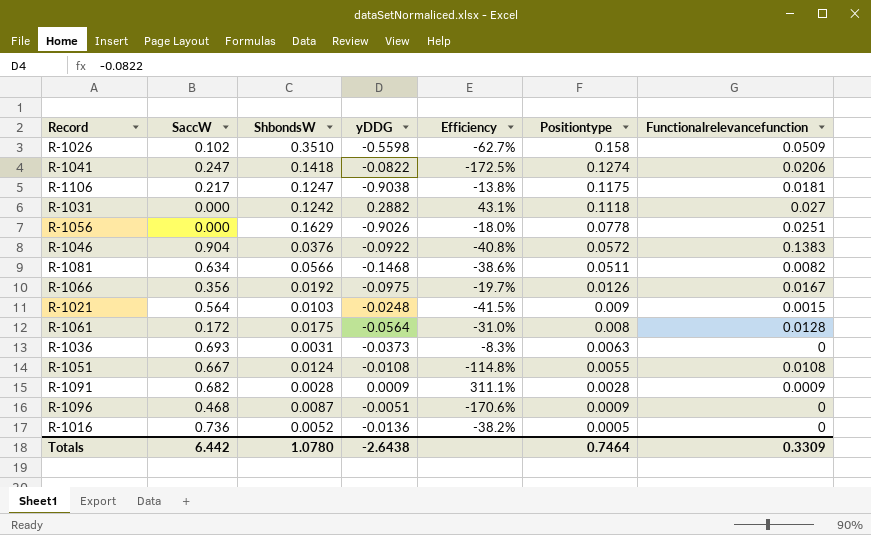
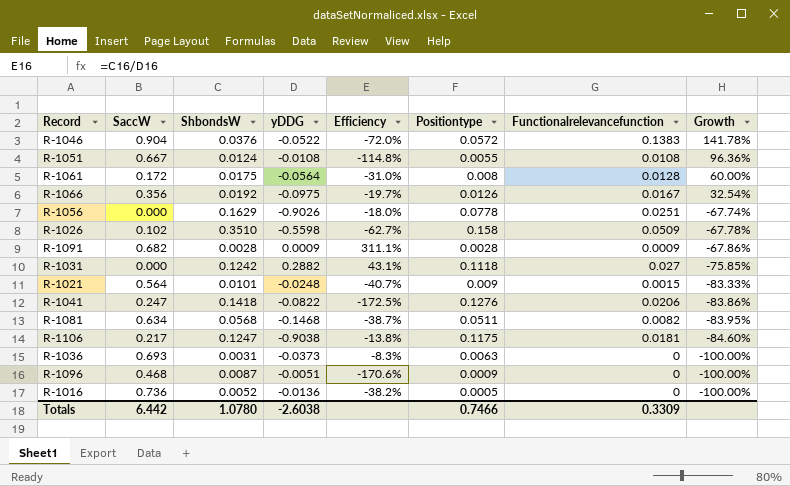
row order: Positiontype descending -> Growth descending
column Growth | formula: none -> ([Functionalrelevancefunction] - [Positiontype]) / [Positiontype]
R-1046 | yDDG: -0.0922 -> -0.0522
R-1046 | Efficiency: -40.8% -> -72.0%
R-1021 | ShbondsW: 0.0103 -> 0.0101
R-1021 | Efficiency: -41.5% -> -40.7%
R-1041 | Positiontype: 0.1274 -> 0.1276
R-1081 | ShbondsW: 0.0566 -> 0.0568
R-1081 | Efficiency: -38.6% -> -38.7%
Totals | yDDG: -2.6438 -> -2.6038
Totals | Positiontype: 0.7464 -> 0.7466

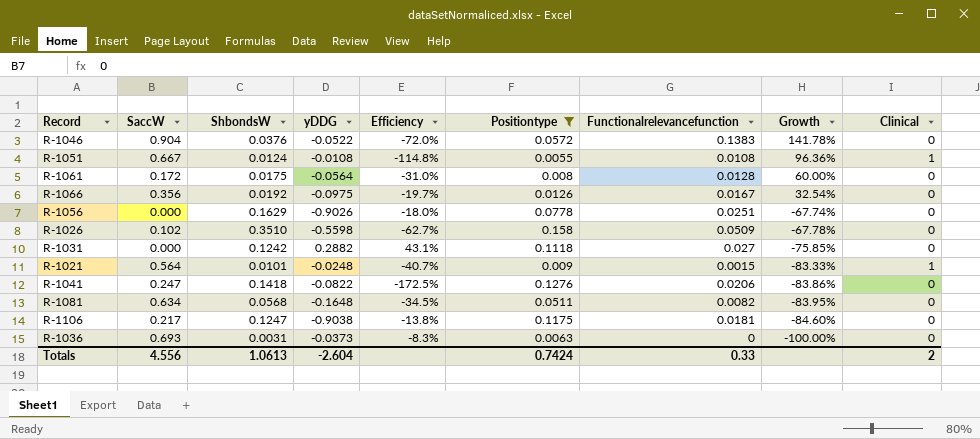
filter: none -> Positiontype >= 0.0055
column Clinical | position: none -> 9
R-1081 | yDDG: -0.1468 -> -0.1648
R-1081 | Efficiency: -38.7% -> -34.5%
Totals | SaccW: 6.442 -> 4.556
Totals | ShbondsW: 1.0780 -> 1.0613
Totals | yDDG: -2.6038 -> -2.604
Totals | Positiontype: 0.7466 -> 0.7424
Totals | Functionalrelevancefunction: 0.3309 -> 0.33

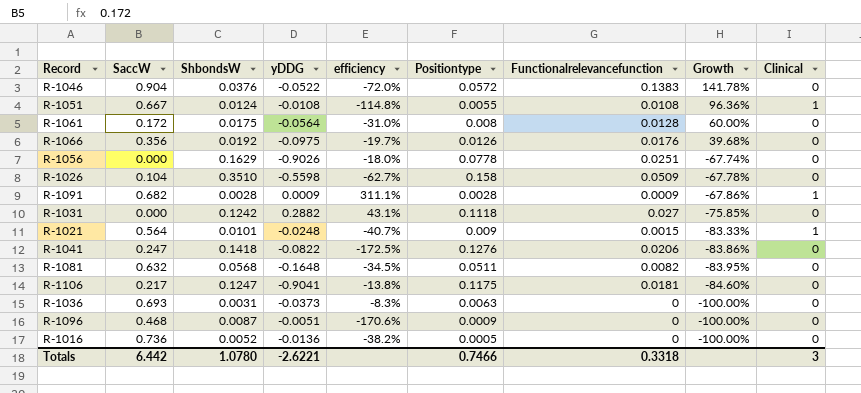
filter: Positiontype >= 0.0055 -> none
column name: Efficiency -> efficiency
R-1066 | Functionalrelevancefunction: 0.0167 -> 0.0176
R-1066 | Growth: 32.54% -> 39.68%
R-1026 | SaccW: 0.102 -> 0.104
R-1081 | SaccW: 0.634 -> 0.632
R-1106 | yDDG: -0.9038 -> -0.9041
Totals | SaccW: 4.556 -> 6.442
Totals | ShbondsW: 1.0613 -> 1.0780
Totals | yDDG: -2.604 -> -2.6221
Totals | Positiontype: 0.7424 -> 0.7466
Totals | Functionalrelevancefunction: 0.33 -> 0.3318
Totals | Clinical: 2 -> 3

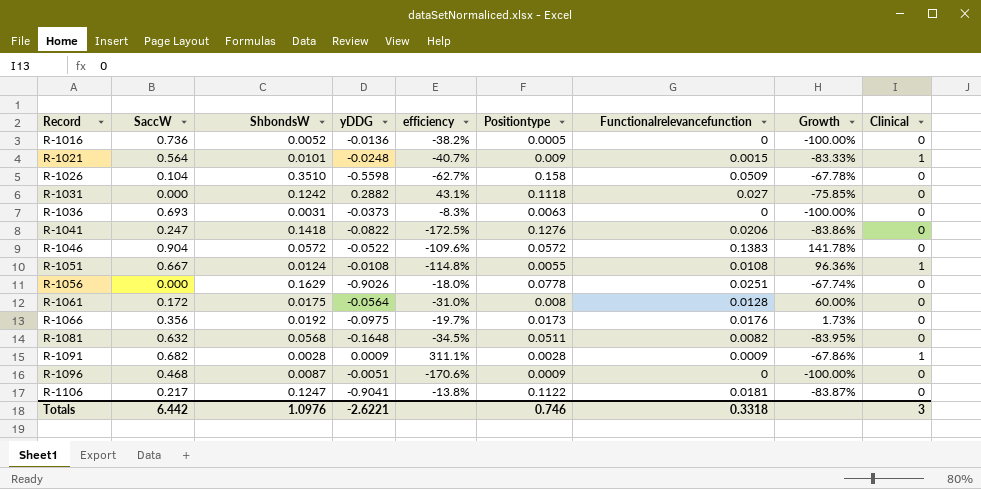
row order: Growth descending -> Record ascending
R-1046 | ShbondsW: 0.0376 -> 0.0572
R-1046 | efficiency: -72.0% -> -109.6%
R-1066 | Positiontype: 0.0126 -> 0.0173
R-1066 | Growth: 39.68% -> 1.73%
R-1106 | Positiontype: 0.1175 -> 0.1122
R-1106 | Growth: -84.60% -> -83.87%
Totals | ShbondsW: 1.0780 -> 1.0976
Totals | Positiontype: 0.7466 -> 0.746

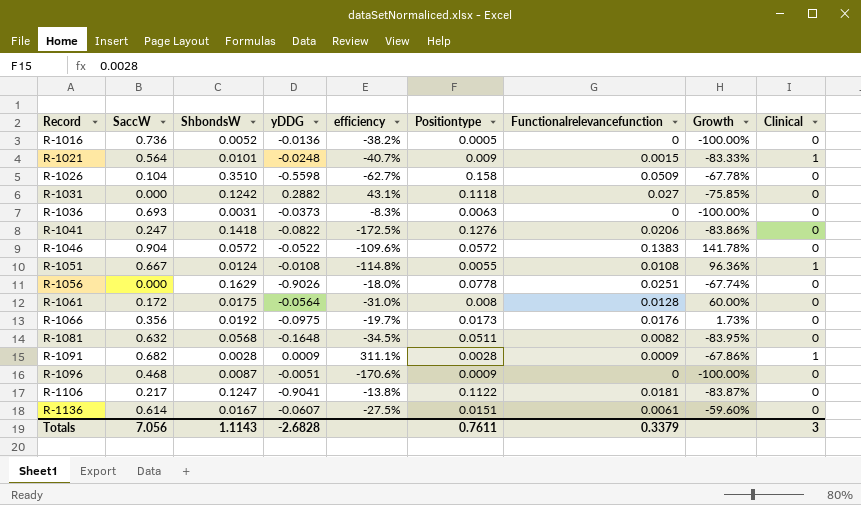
row R-1136: none -> 0.614 | 0.0167 | -0.0607 | -27.5% | 0.0151 | 0.0061 | -59.60% | 0
Totals | SaccW: 6.442 -> 7.056
Totals | ShbondsW: 1.0976 -> 1.1143
Totals | yDDG: -2.6221 -> -2.6828
Totals | Positiontype: 0.746 -> 0.7611
Totals | Functionalrelevancefunction: 0.3318 -> 0.3379

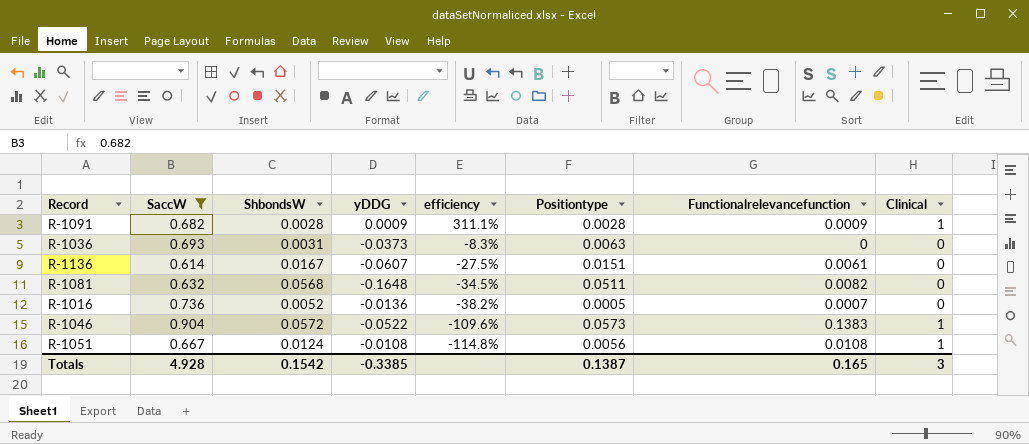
filter: none -> SaccW >= 0.614
row order: Record ascending -> efficiency descending
column Growth | formula: ([Functionalrelevancefunction] - [Positiontype]) / [Positiontype] -> none
R-1016 | Functionalrelevancefunction: 0 -> 0.0007
R-1046 | Positiontype: 0.0572 -> 0.0573
R-1046 | Clinical: 0 -> 1
R-1051 | Positiontype: 0.0055 -> 0.0056
Totals | SaccW: 7.056 -> 4.928
Totals | ShbondsW: 1.1143 -> 0.1542
Totals | yDDG: -2.6828 -> -0.3385
Totals | Positiontype: 0.7611 -> 0.1387
Totals | Functionalrelevancefunction: 0.3379 -> 0.165

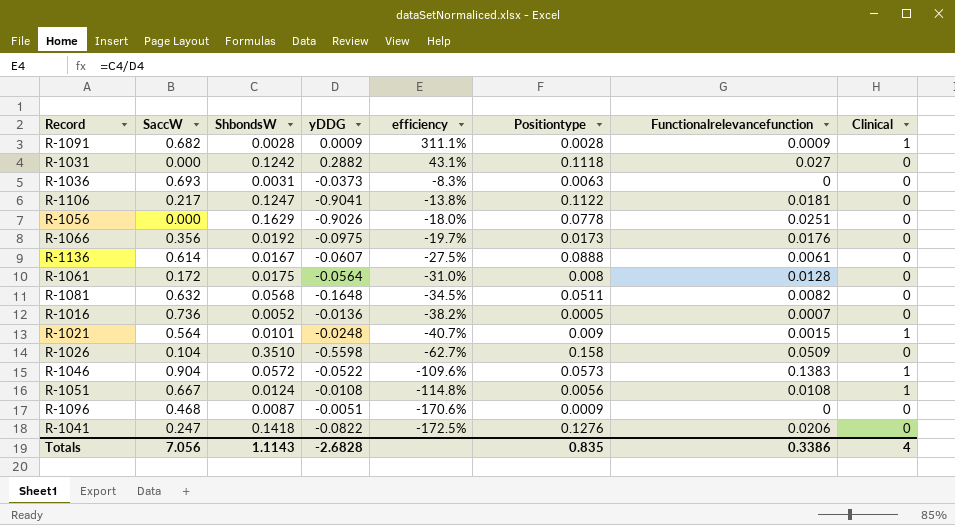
filter: SaccW >= 0.614 -> none
R-1136 | Positiontype: 0.0151 -> 0.0888
Totals | SaccW: 4.928 -> 7.056
Totals | ShbondsW: 0.1542 -> 1.1143
Totals | yDDG: -0.3385 -> -2.6828
Totals | Positiontype: 0.1387 -> 0.835
Totals | Functionalrelevancefunction: 0.165 -> 0.3386
Totals | Clinical: 3 -> 4

